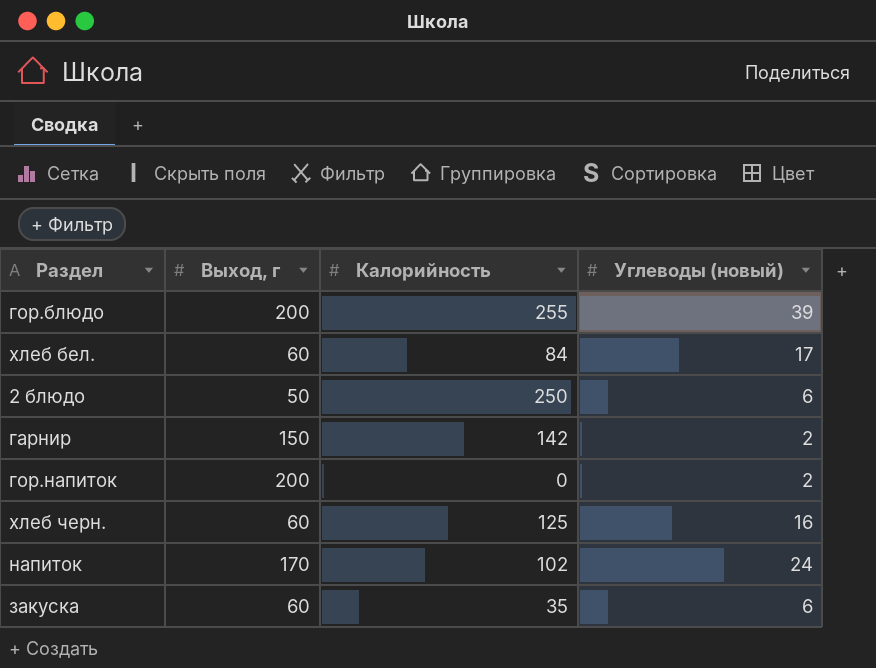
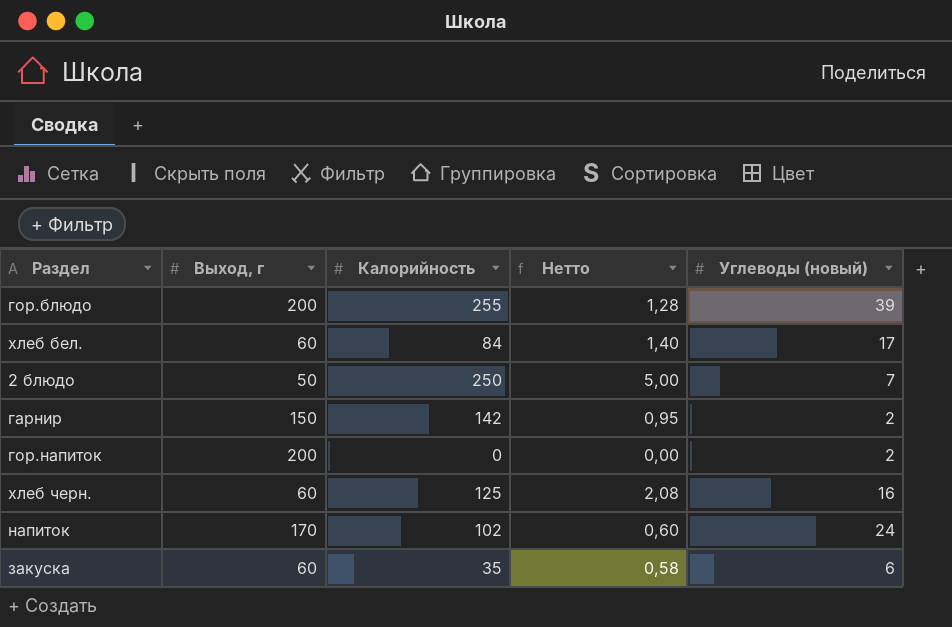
column Нетто | formula: none -> [Калорийность] / [Выход, г]
2 блюдо | Углеводы (новый): 6 -> 7

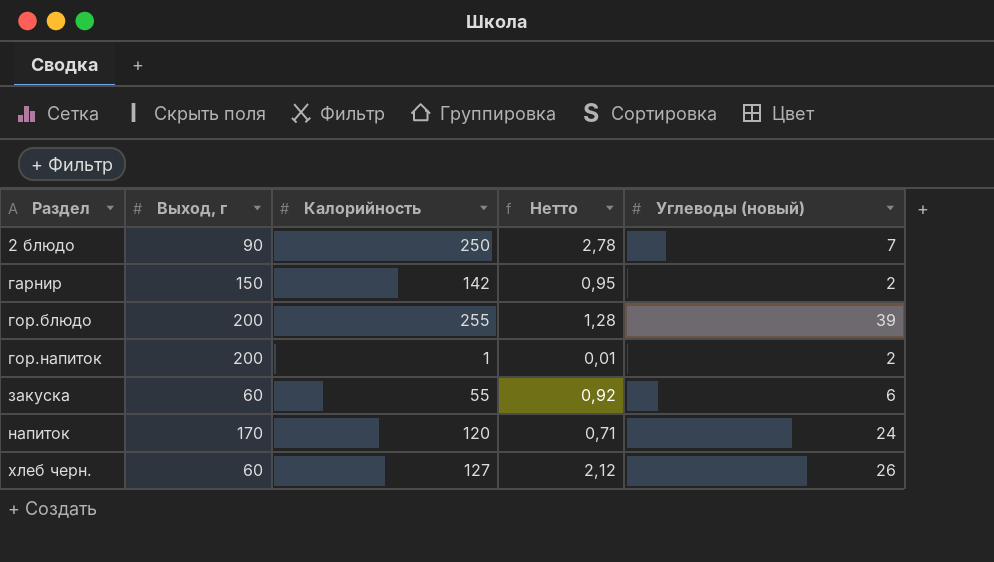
row order: none -> Раздел ascending
row хлеб бел.: 60 | 84 | 1,40 | 17 -> none
2 блюдо | Выход, г: 50 -> 90
2 блюдо | Нетто: 5,00 -> 2,78
гор.напиток | Калорийность: 0 -> 1
гор.напиток | Нетто: 0,00 -> 0,01
закуска | Калорийность: 35 -> 55
закуска | Нетто: 0,58 -> 0,92
напиток | Калорийность: 102 -> 120
напиток | Нетто: 0,60 -> 0,71
хлеб черн. | Калорийность: 125 -> 127
хлеб черн. | Нетто: 2,08 -> 2,12
хлеб черн. | Углеводы (новый): 16 -> 26

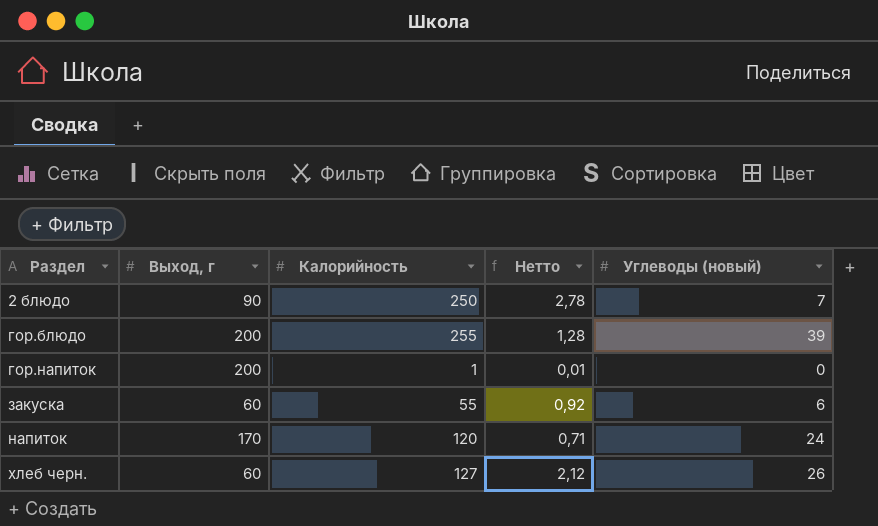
row гарнир: 150 | 142 | 0,95 | 2 -> none
гор.напиток | Углеводы (новый): 2 -> 0

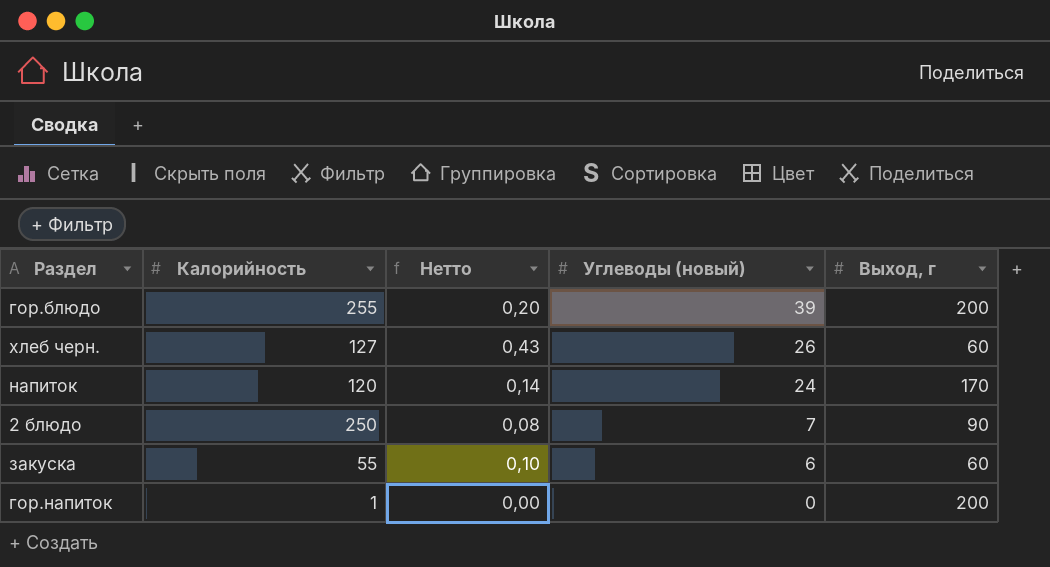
row order: Раздел ascending -> Углеводы (новый) descending
column Нетто | formula: [Калорийность] / [Выход, г] -> [Углеводы (новый)] / [Выход, г]
column Выход, г | position: 2 -> 5

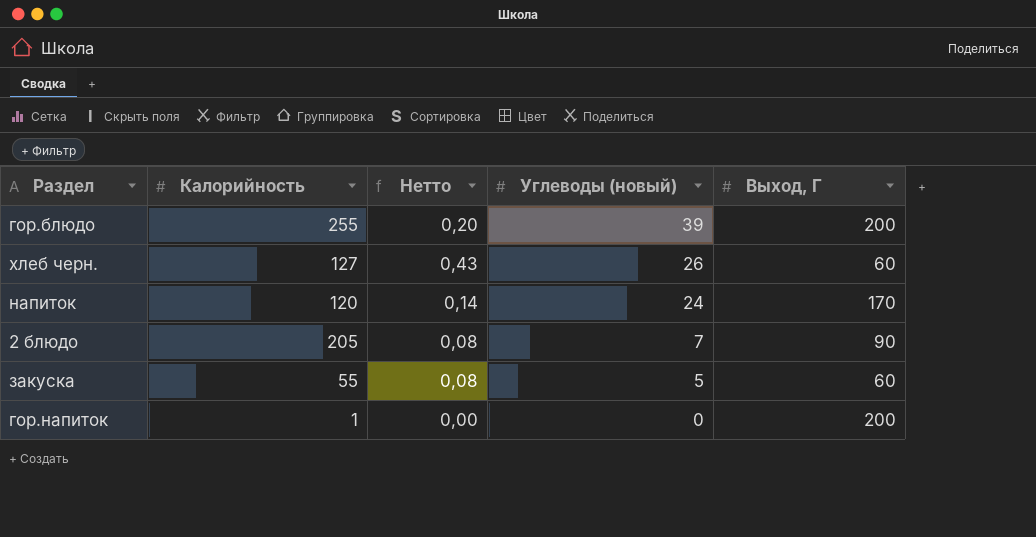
column name: Выход, г -> Выход, Г
2 блюдо | Калорийность: 250 -> 205
закуска | Нетто: 0,10 -> 0,08
закуска | Углеводы (новый): 6 -> 5

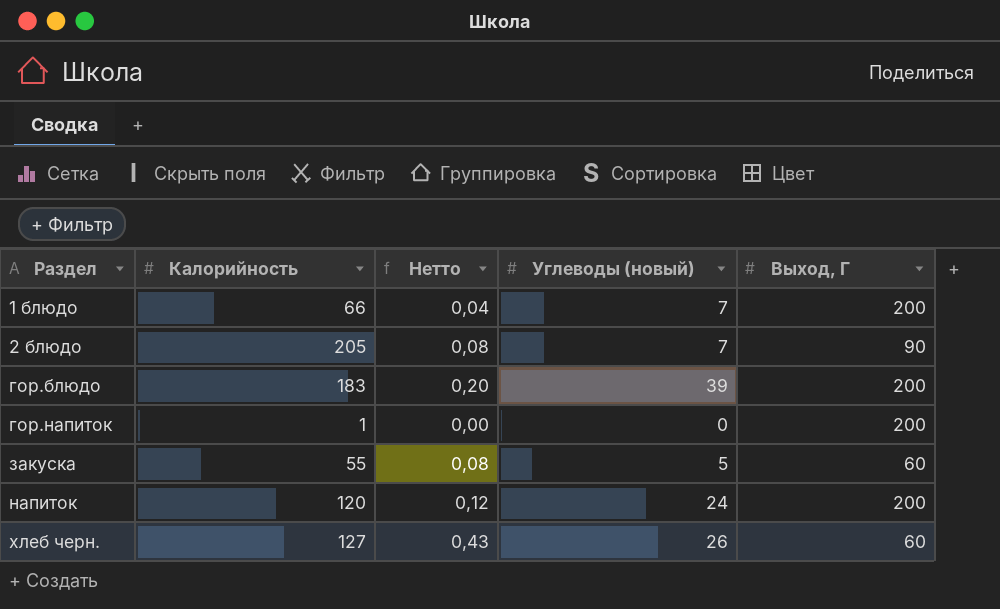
row order: Углеводы (новый) descending -> Раздел ascending
row 1 блюдо: none -> 66 | 0,04 | 7 | 200
гор.блюдо | Калорийность: 255 -> 183
напиток | Нетто: 0,14 -> 0,12
напиток | Выход, Г: 170 -> 200

